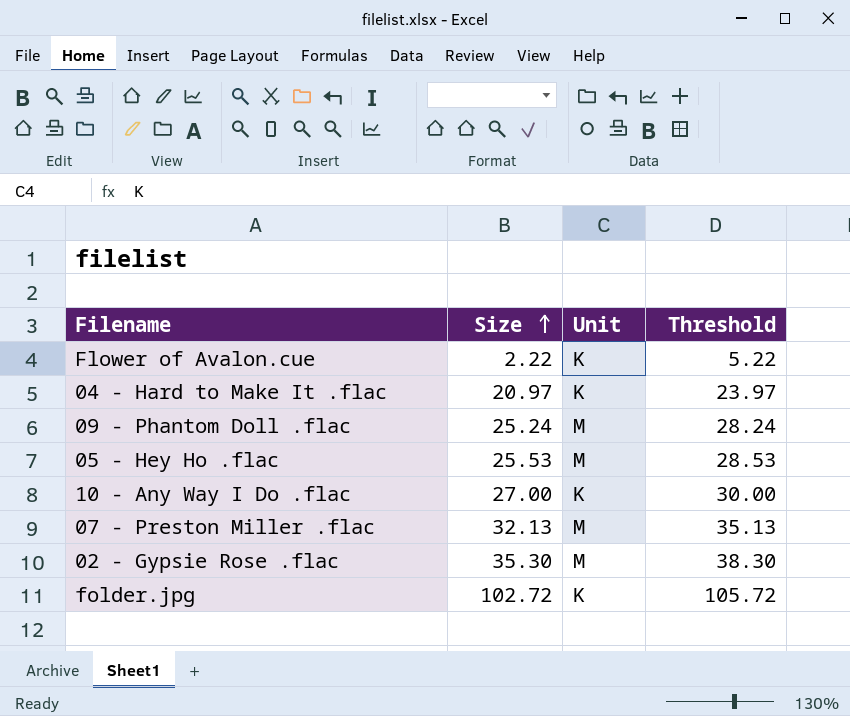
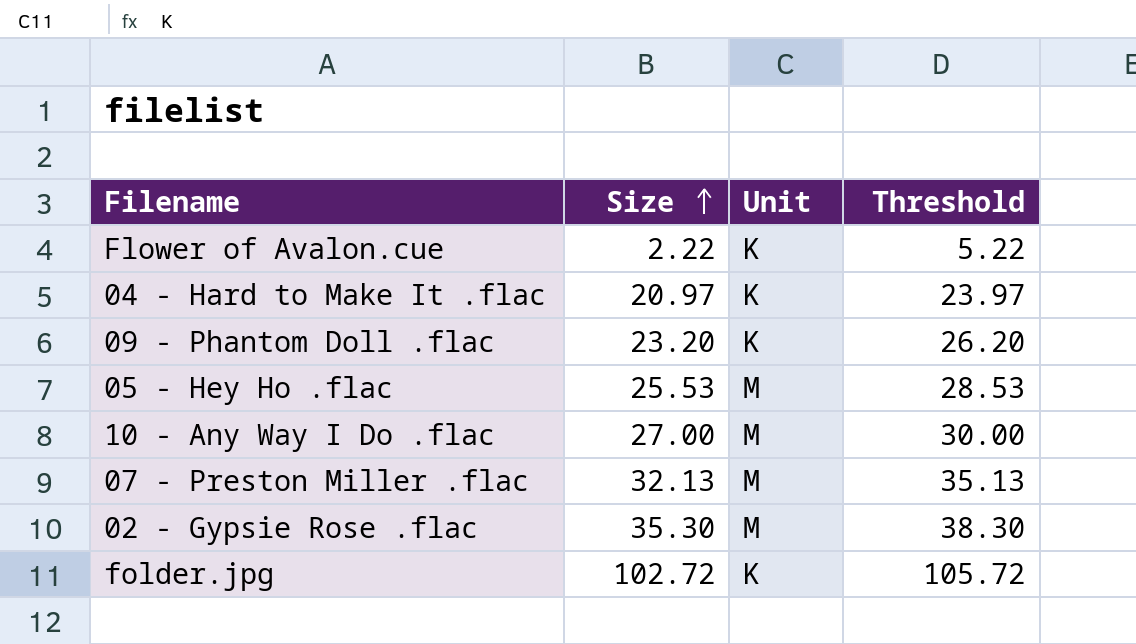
09 - Phantom Doll .flac | Size: 25.24 -> 23.20
09 - Phantom Doll .flac | Unit: M -> K
09 - Phantom Doll .flac | Threshold: 28.24 -> 26.20
10 - Any Way I Do .flac | Unit: K -> M

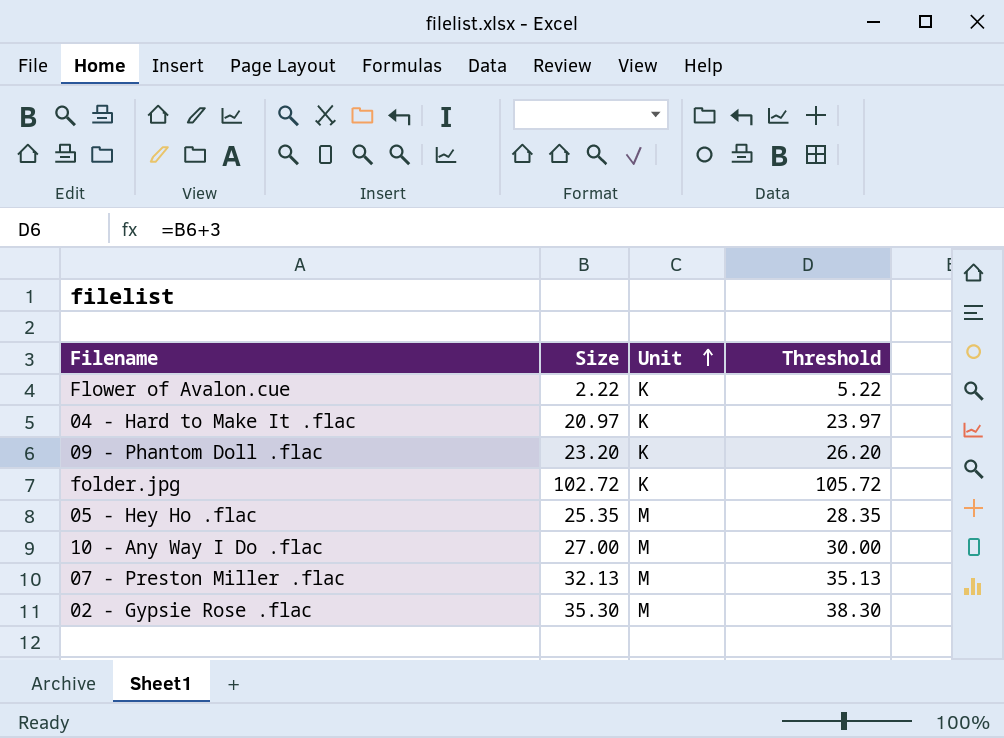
row order: Size ascending -> Unit ascending
05 - Hey Ho .flac | Size: 25.53 -> 25.35
05 - Hey Ho .flac | Threshold: 28.53 -> 28.35

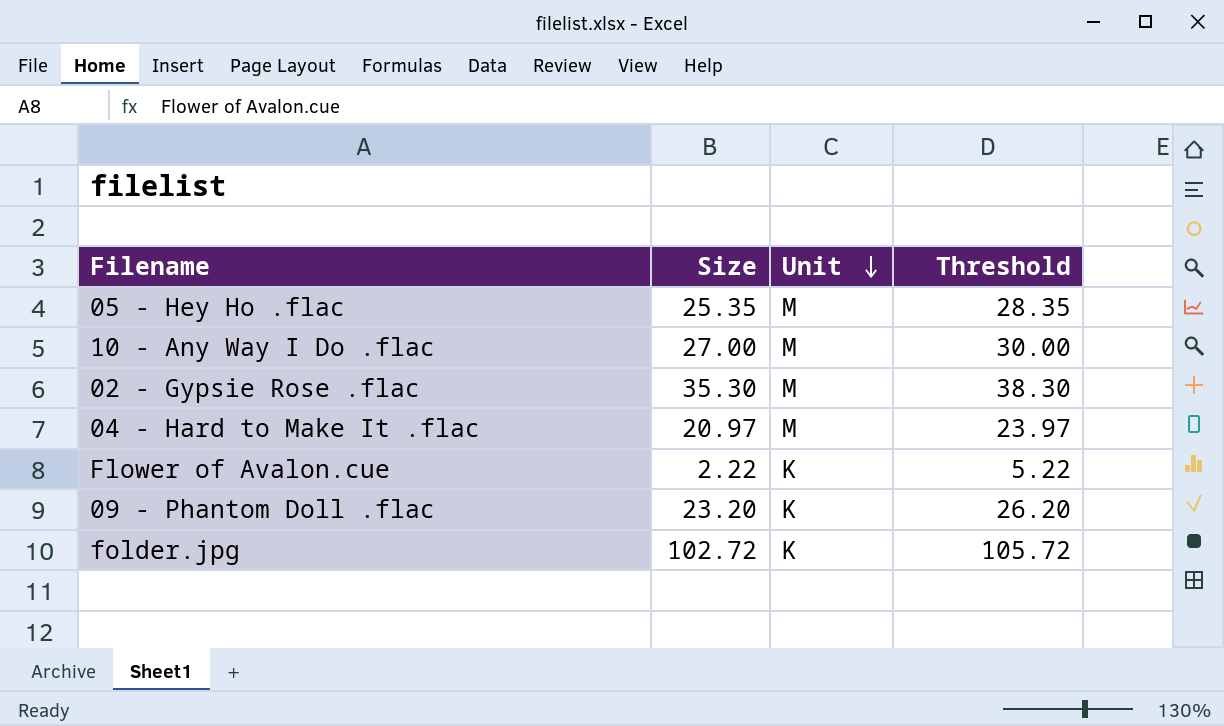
row order: Unit ascending -> Unit descending
row 07 - Preston Miller .flac: 32.13 | M | 35.13 -> none
04 - Hard to Make It .flac | Unit: K -> M

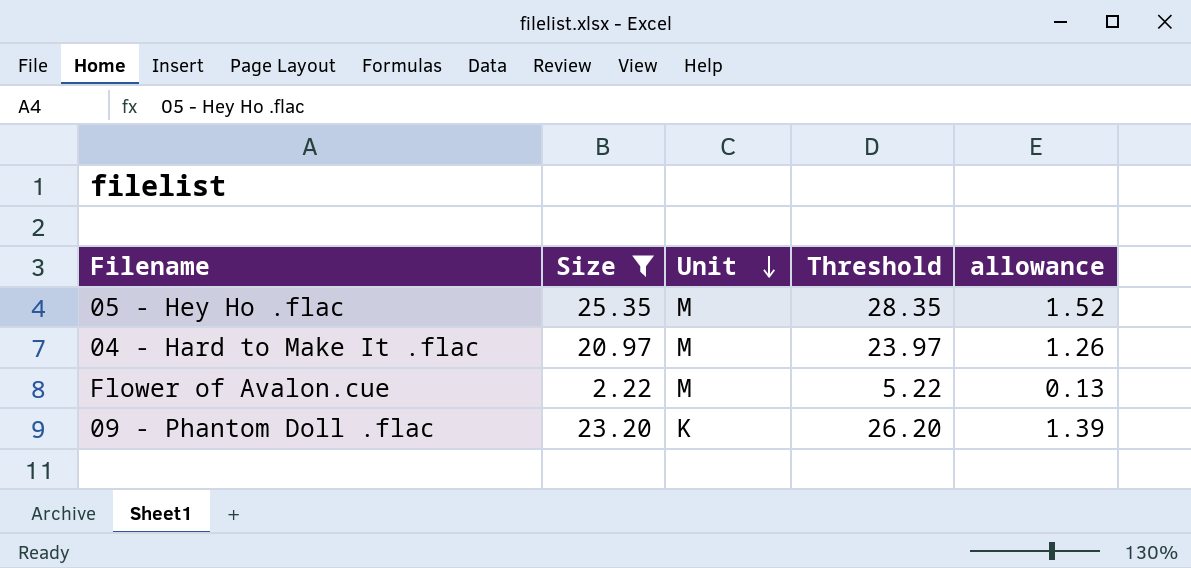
filter: none -> Size <= 25.35
column allowance | formula: none -> [Size] * 0.06
Flower of Avalon.cue | Unit: K -> M

